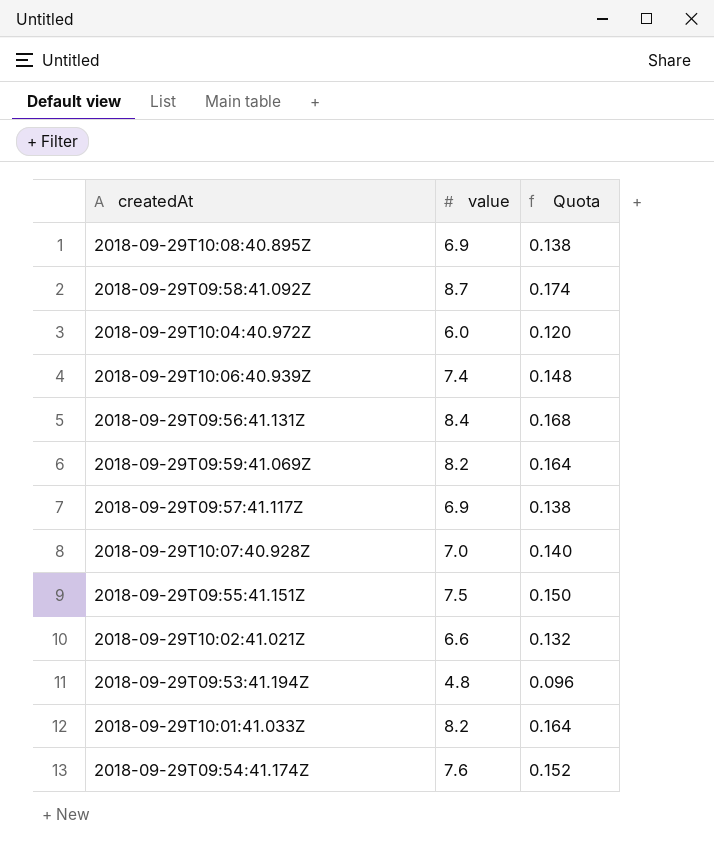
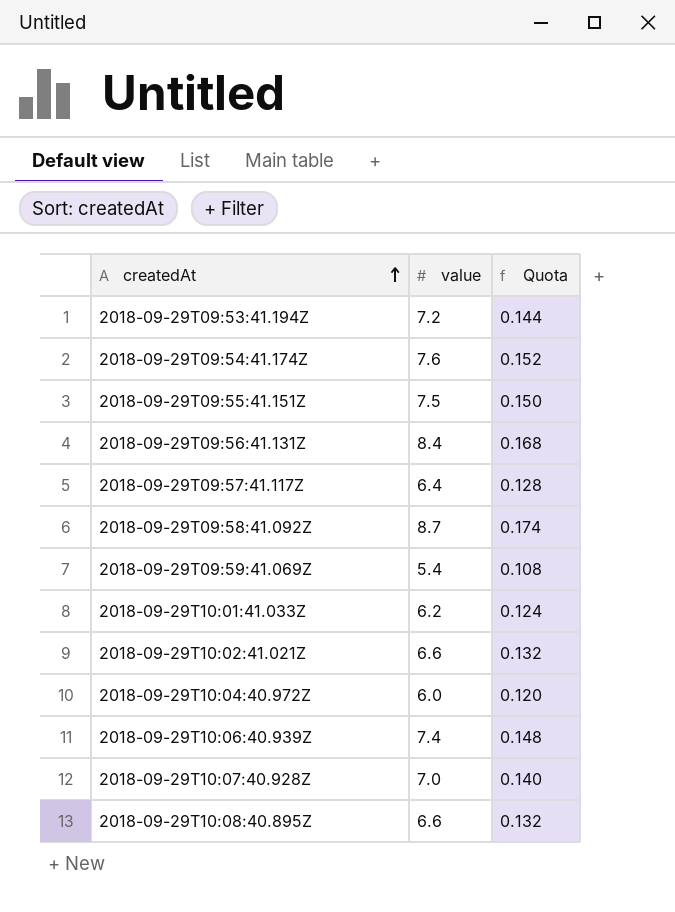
row order: none -> createdAt ascending
2018-09-29T09:53:41.194Z | value: 4.8 -> 7.2
2018-09-29T09:53:41.194Z | Quota: 0.096 -> 0.144
2018-09-29T09:57:41.117Z | value: 6.9 -> 6.4
2018-09-29T09:57:41.117Z | Quota: 0.138 -> 0.128
2018-09-29T09:59:41.069Z | value: 8.2 -> 5.4
2018-09-29T09:59:41.069Z | Quota: 0.164 -> 0.108
2018-09-29T10:01:41.033Z | value: 8.2 -> 6.2
2018-09-29T10:01:41.033Z | Quota: 0.164 -> 0.124
2018-09-29T10:08:40.895Z | value: 6.9 -> 6.6
2018-09-29T10:08:40.895Z | Quota: 0.138 -> 0.132

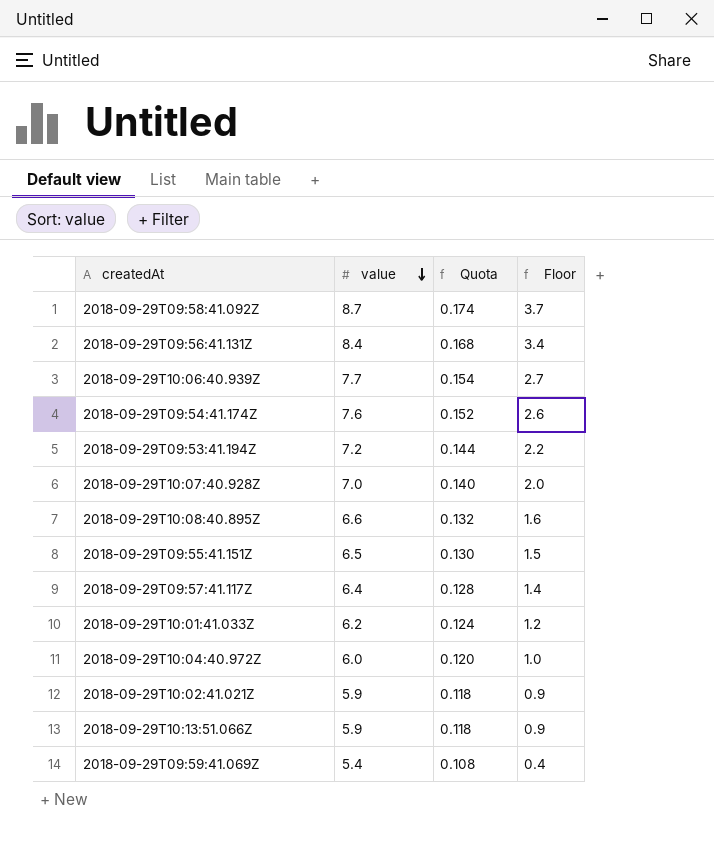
row order: createdAt ascending -> value descending
column Floor | formula: none -> [value] - 5
2018-09-29T10:06:40.939Z | value: 7.4 -> 7.7
2018-09-29T10:06:40.939Z | Quota: 0.148 -> 0.154
2018-09-29T09:55:41.151Z | value: 7.5 -> 6.5
2018-09-29T09:55:41.151Z | Quota: 0.150 -> 0.130
2018-09-29T10:02:41.021Z | value: 6.6 -> 5.9
2018-09-29T10:02:41.021Z | Quota: 0.132 -> 0.118
row 2018-09-29T10:13:51.066Z: none -> 5.9 | 0.118 | 0.9

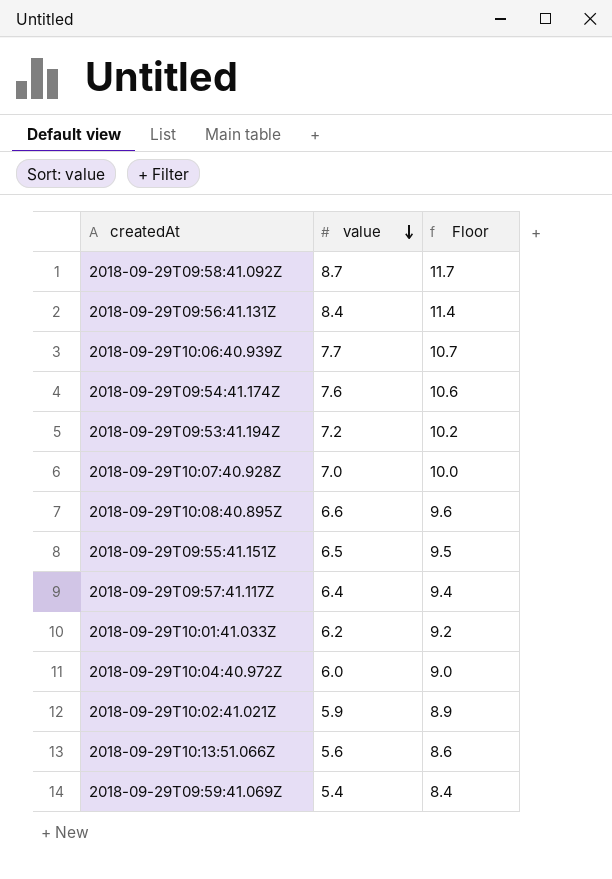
column Quota | formula: [value] * 0.02 -> none
column Floor | formula: [value] - 5 -> [value] + 3
2018-09-29T10:13:51.066Z | value: 5.9 -> 5.6

